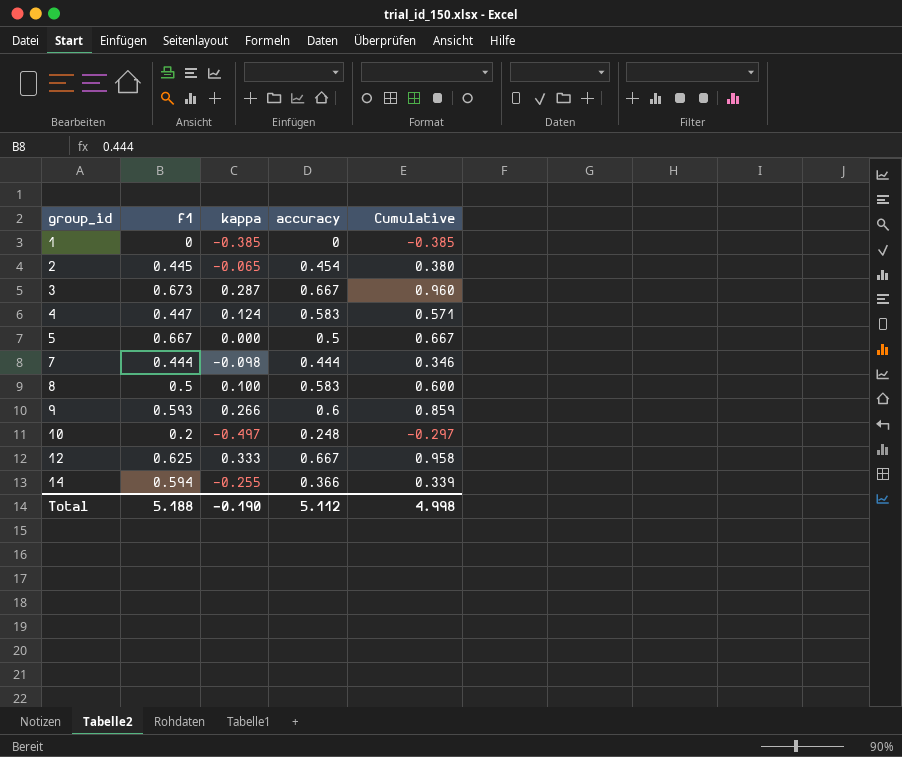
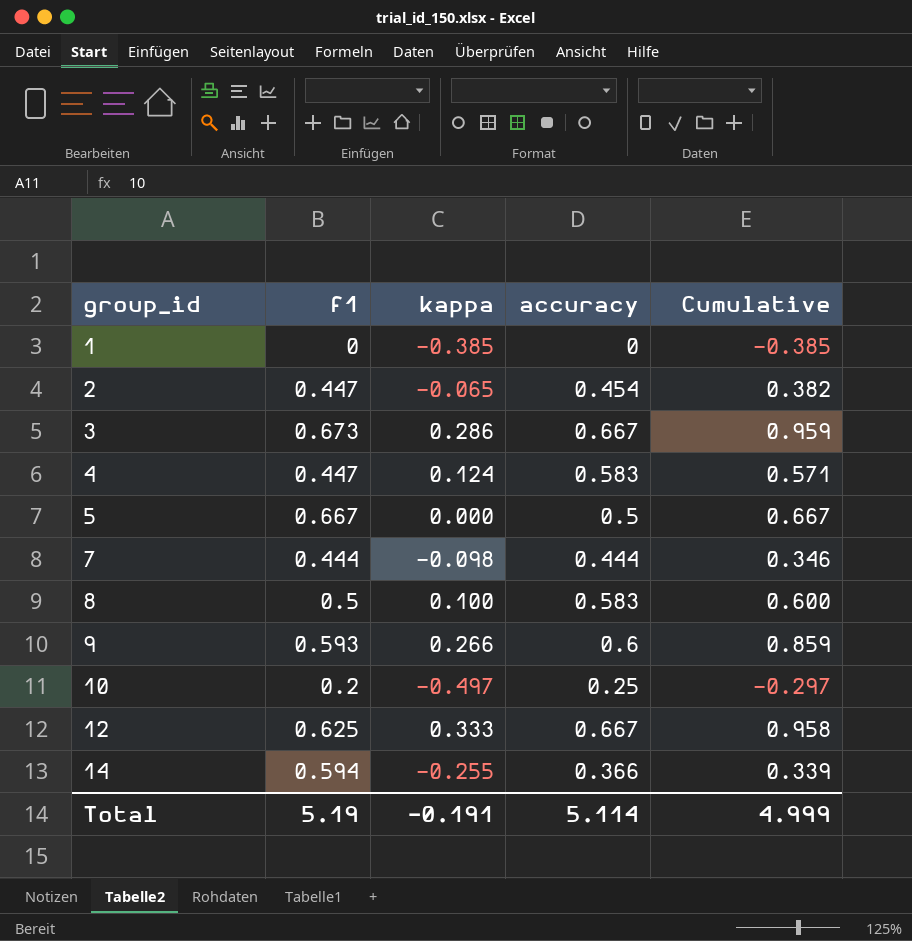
2 | f1: 0.445 -> 0.447
2 | Cumulative: 0.380 -> 0.382
3 | kappa: 0.287 -> 0.286
3 | Cumulative: 0.960 -> 0.959
10 | accuracy: 0.248 -> 0.25
Total | f1: 5.188 -> 5.19
Total | kappa: -0.190 -> -0.191
Total | accuracy: 5.112 -> 5.114
Total | Cumulative: 4.998 -> 4.999

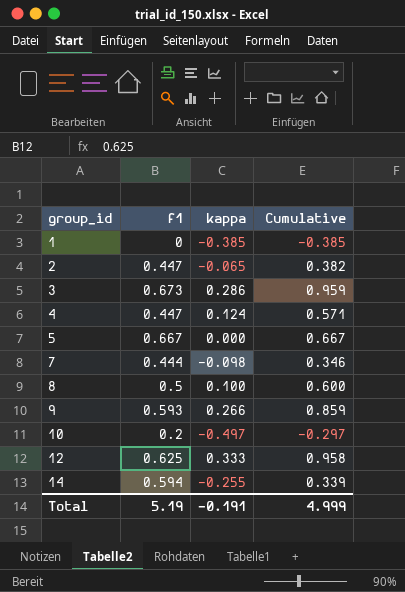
column accuracy | position: 4 -> none

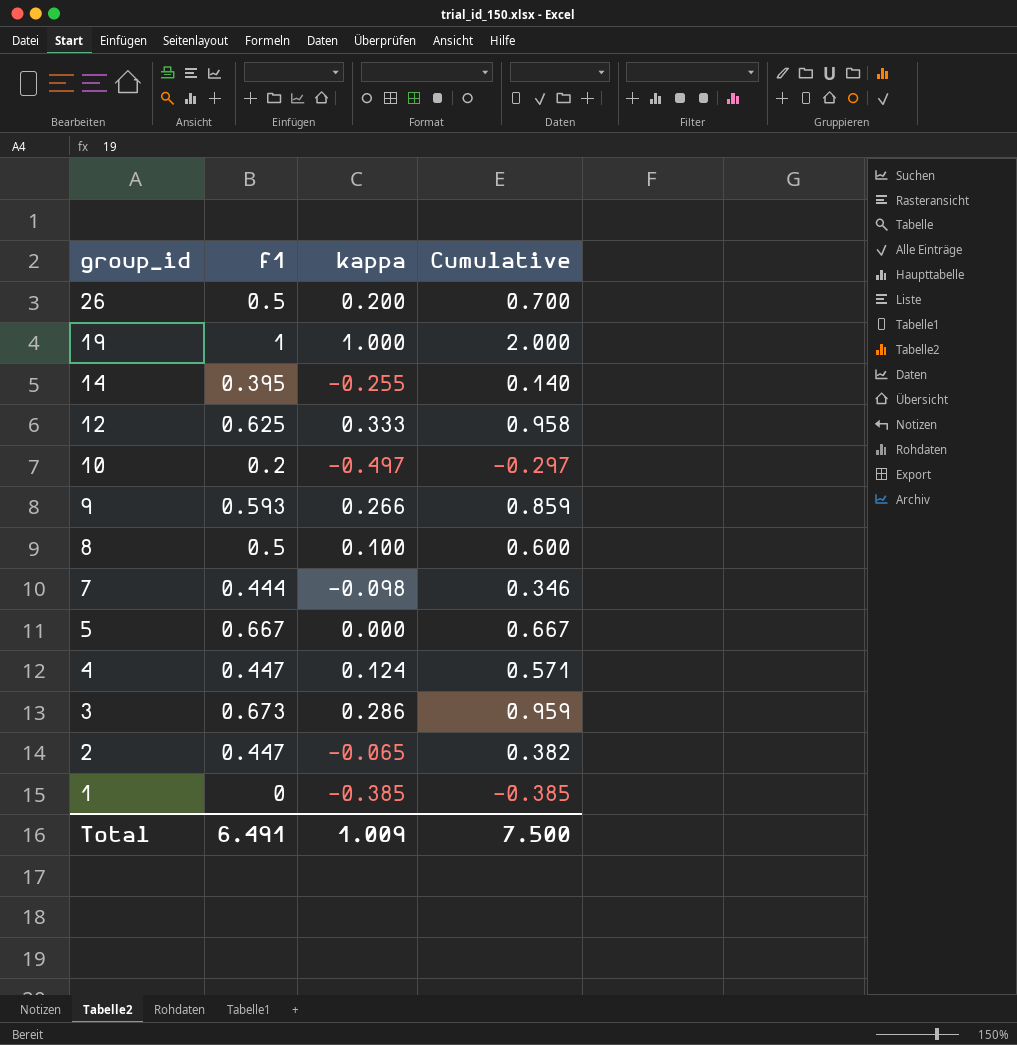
row order: group_id ascending -> group_id descending
row 26: none -> 0.5 | 0.200 | 0.700
row 19: none -> 1 | 1.000 | 2.000
14 | f1: 0.594 -> 0.395
14 | Cumulative: 0.339 -> 0.140
Total | f1: 5.19 -> 6.491
Total | kappa: -0.191 -> 1.009
Total | Cumulative: 4.999 -> 7.500

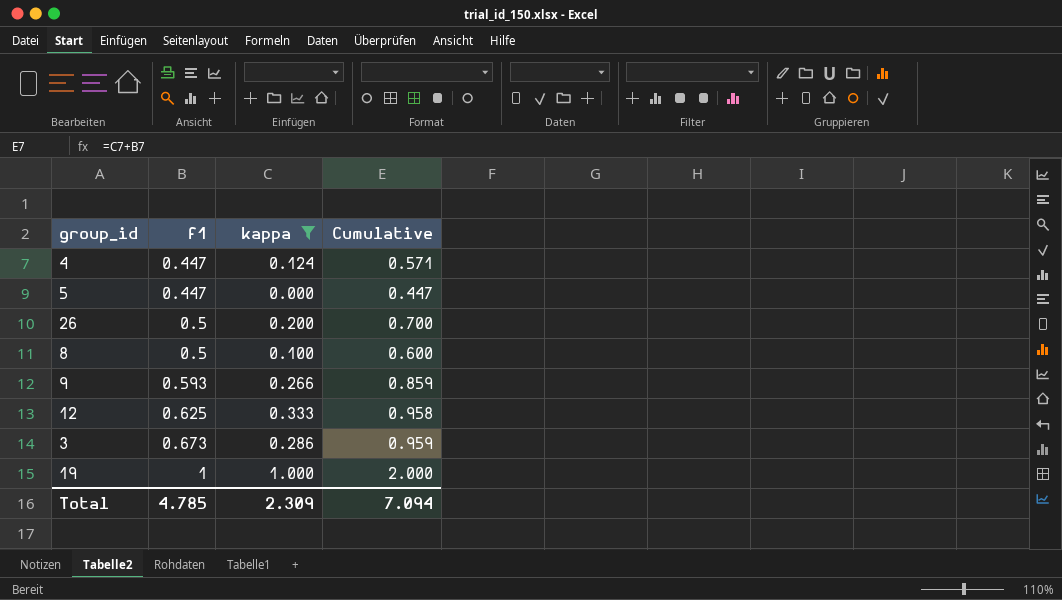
filter: none -> kappa >= 0.000
row order: group_id descending -> f1 ascending
5 | f1: 0.667 -> 0.447
5 | Cumulative: 0.667 -> 0.447
Total | f1: 6.491 -> 4.785
Total | kappa: 1.009 -> 2.309
Total | Cumulative: 7.500 -> 7.094

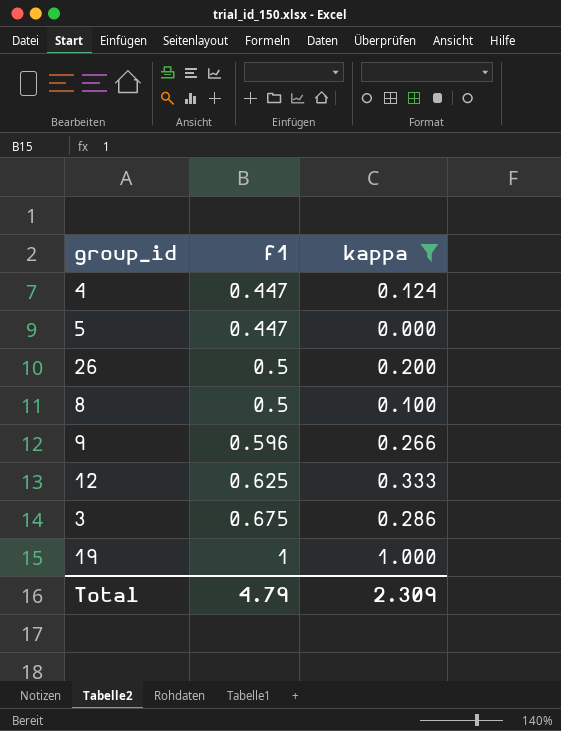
column Cumulative | formula: [f1] + [kappa] -> none
9 | f1: 0.593 -> 0.596
3 | f1: 0.673 -> 0.675
Total | f1: 4.785 -> 4.79

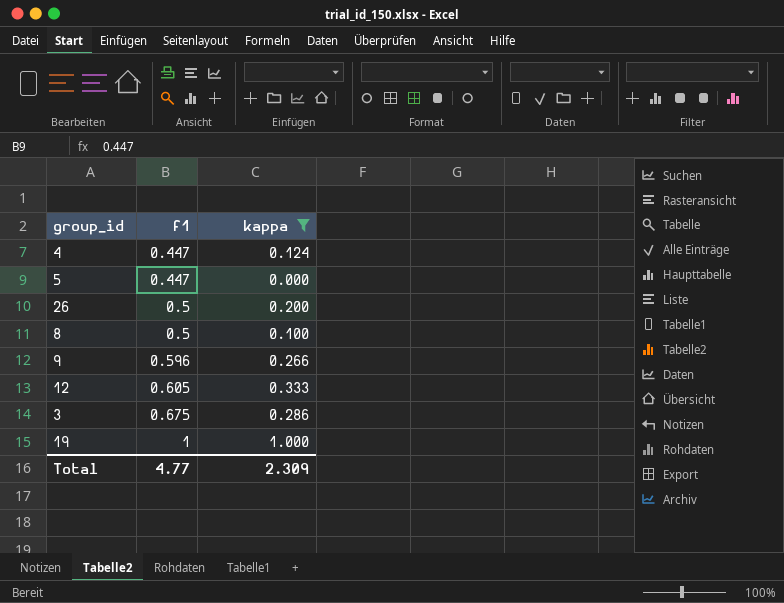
12 | f1: 0.625 -> 0.605
Total | f1: 4.79 -> 4.77

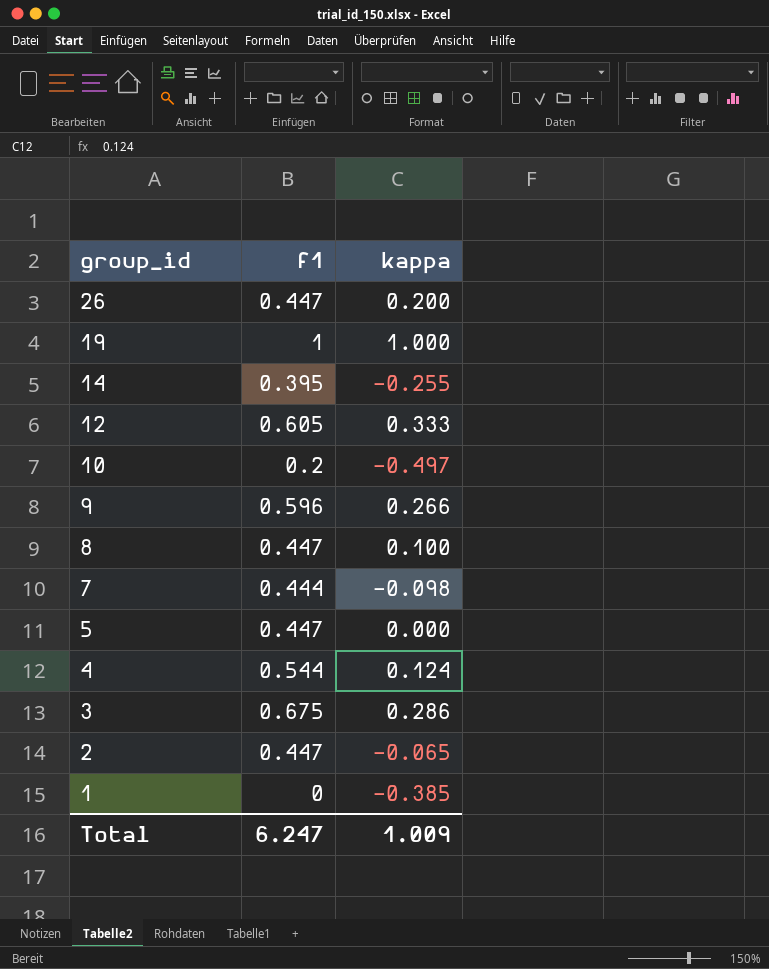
filter: kappa >= 0.000 -> none
row order: f1 ascending -> group_id descending
26 | f1: 0.5 -> 0.447
8 | f1: 0.5 -> 0.447
4 | f1: 0.447 -> 0.544
Total | f1: 4.77 -> 6.247
Total | kappa: 2.309 -> 1.009

